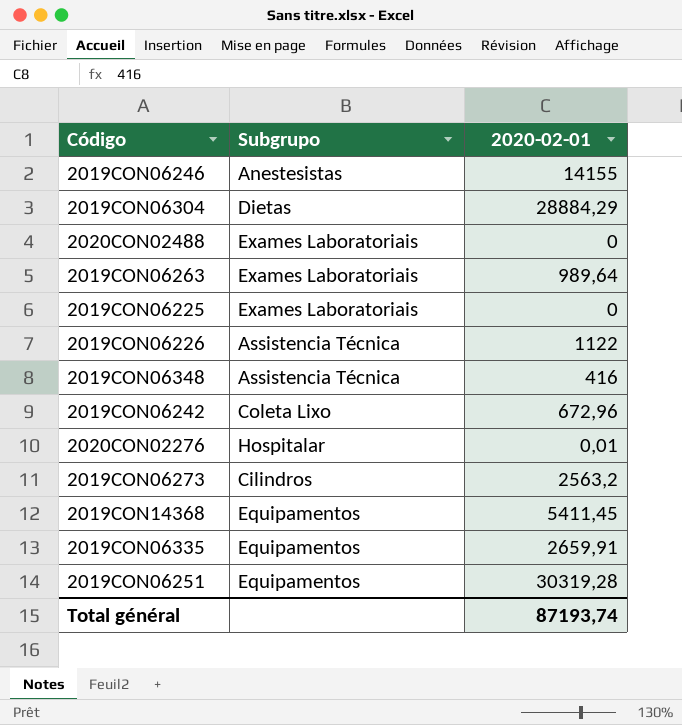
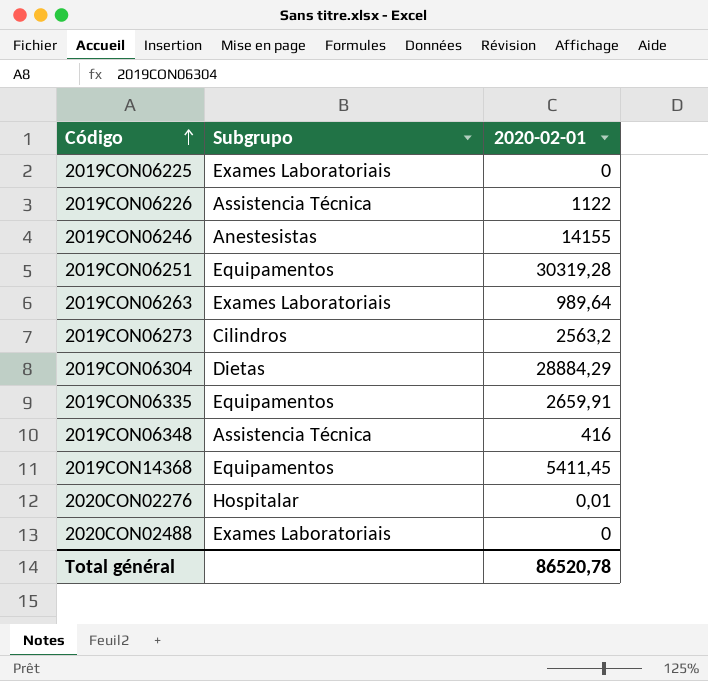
row order: none -> Código ascending
row 2019CON06242: Coleta Lixo | 672,96 -> none
Total général | 2020-02-01: 87193,74 -> 86520,78

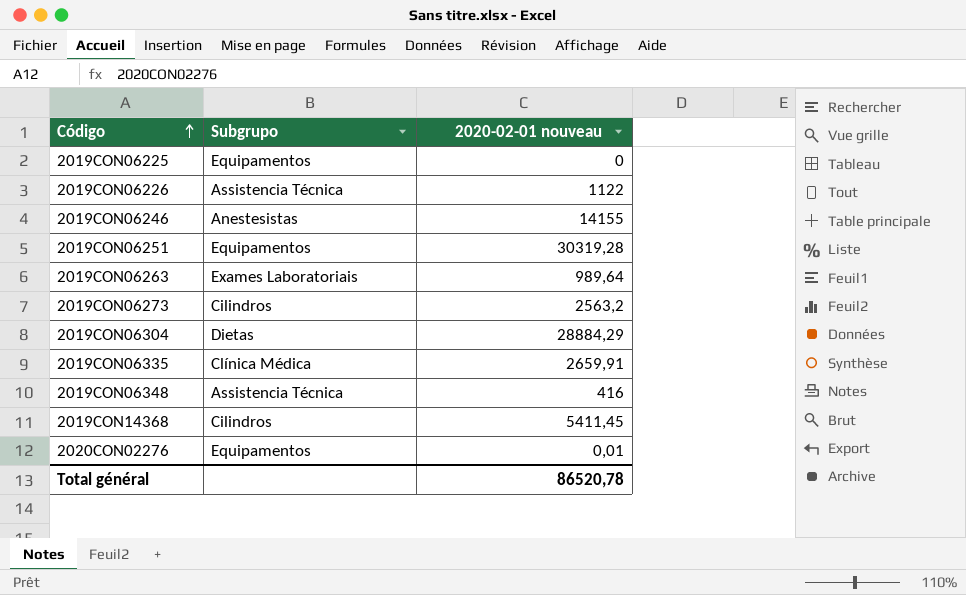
column name: 2020-02-01 -> 2020-02-01 nouveau
row 2020CON02488: Exames Laboratoriais | 0 -> none
2019CON06225 | Subgrupo: Exames Laboratoriais -> Equipamentos
2019CON06335 | Subgrupo: Equipamentos -> Clínica Médica
2019CON14368 | Subgrupo: Equipamentos -> Cilindros
2020CON02276 | Subgrupo: Hospitalar -> Equipamentos

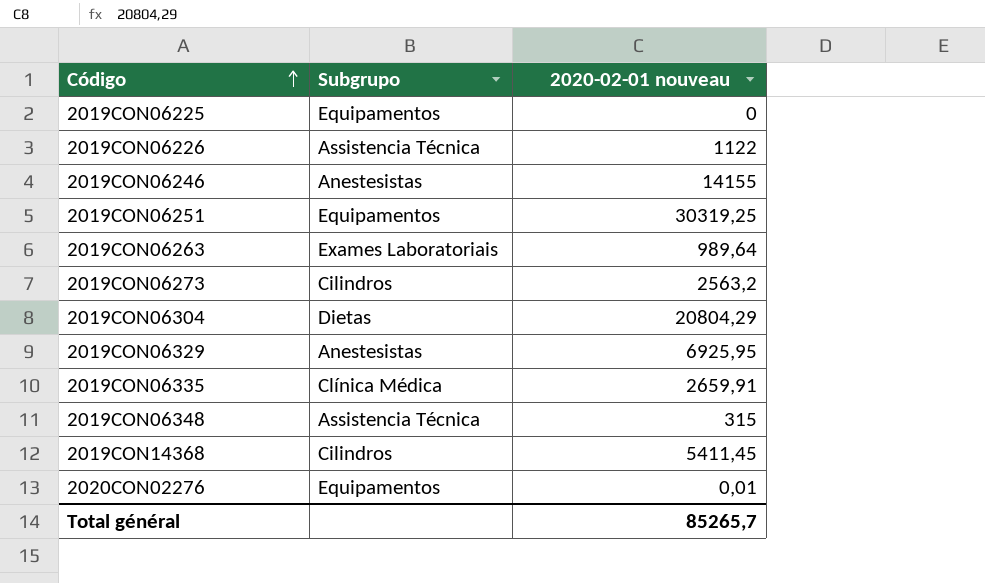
2019CON06251 | 2020-02-01 nouveau: 30319,28 -> 30319,25
2019CON06304 | 2020-02-01 nouveau: 28884,29 -> 20804,29
row 2019CON06329: none -> Anestesistas | 6925,95
2019CON06348 | 2020-02-01 nouveau: 416 -> 315
Total général | 2020-02-01 nouveau: 86520,78 -> 85265,7

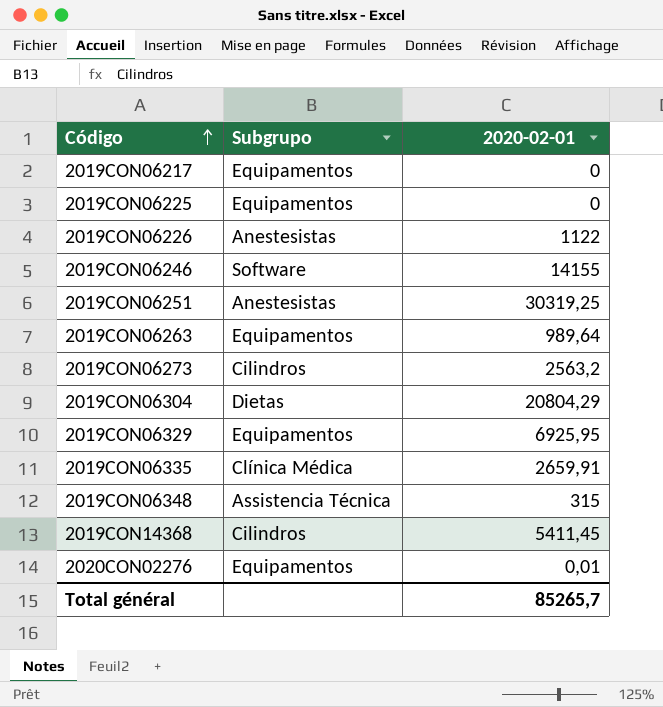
column name: 2020-02-01 nouveau -> 2020-02-01
row 2019CON06217: none -> Equipamentos | 0
2019CON06226 | Subgrupo: Assistencia Técnica -> Anestesistas
2019CON06246 | Subgrupo: Anestesistas -> Software
2019CON06251 | Subgrupo: Equipamentos -> Anestesistas
2019CON06263 | Subgrupo: Exames Laboratoriais -> Equipamentos
2019CON06329 | Subgrupo: Anestesistas -> Equipamentos

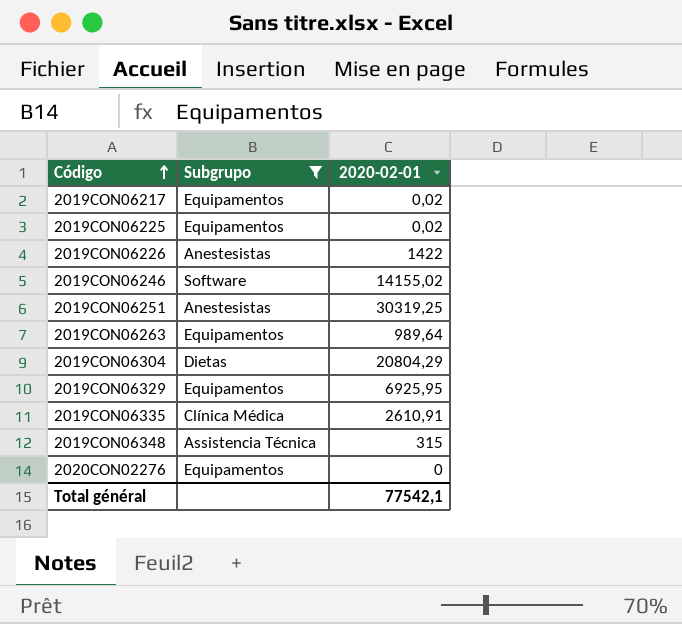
filter: none -> Subgrupo != Cilindros
2019CON06217 | 2020-02-01: 0 -> 0,02
2019CON06225 | 2020-02-01: 0 -> 0,02
2019CON06226 | 2020-02-01: 1122 -> 1422
2019CON06246 | 2020-02-01: 14155 -> 14155,02
2019CON06335 | 2020-02-01: 2659,91 -> 2610,91
2020CON02276 | 2020-02-01: 0,01 -> 0
Total général | 2020-02-01: 85265,7 -> 77542,1

